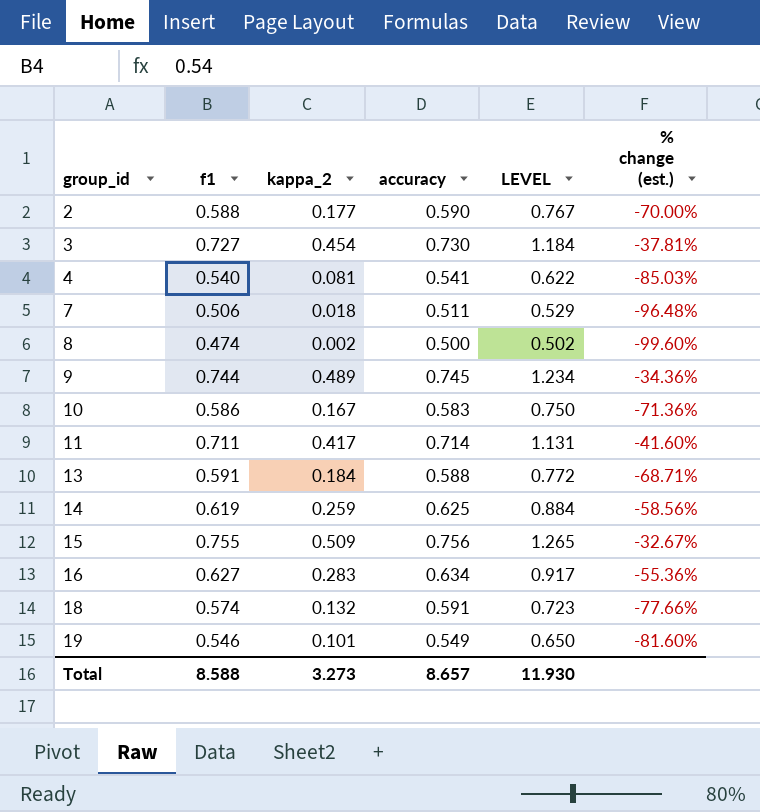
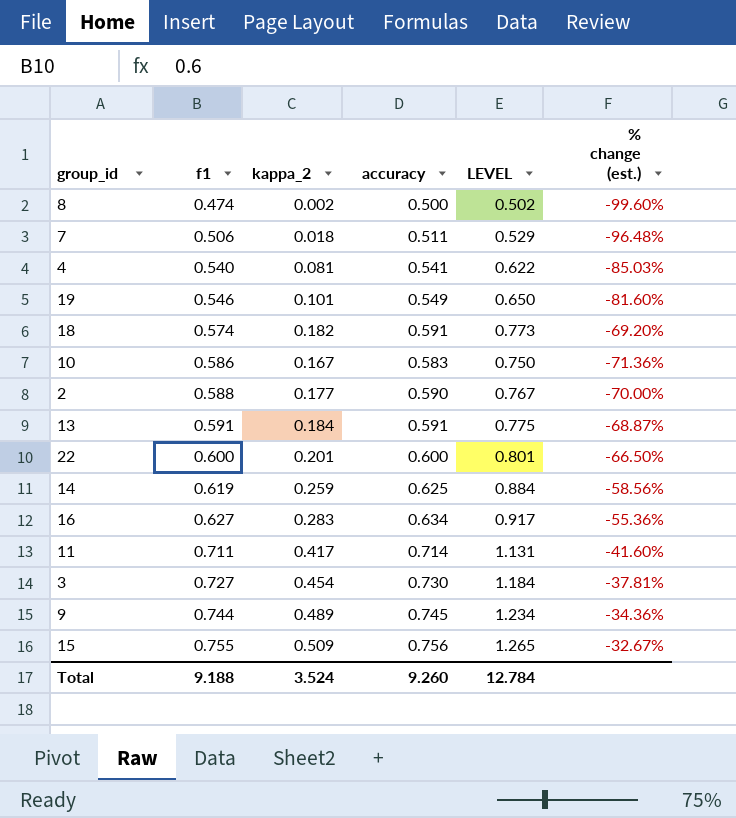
row order: group_id ascending -> f1 ascending
18 | kappa_2: 0.132 -> 0.182
18 | LEVEL: 0.723 -> 0.773
18 | % change (est.): -77.66% -> -69.20%
13 | accuracy: 0.588 -> 0.591
13 | LEVEL: 0.772 -> 0.775
13 | % change (est.): -68.71% -> -68.87%
row 22: none -> 0.600 | 0.201 | 0.600 | 0.801 | -66.50%
Total | f1: 8.588 -> 9.188
Total | kappa_2: 3.273 -> 3.524
Total | accuracy: 8.657 -> 9.260
Total | LEVEL: 11.930 -> 12.784

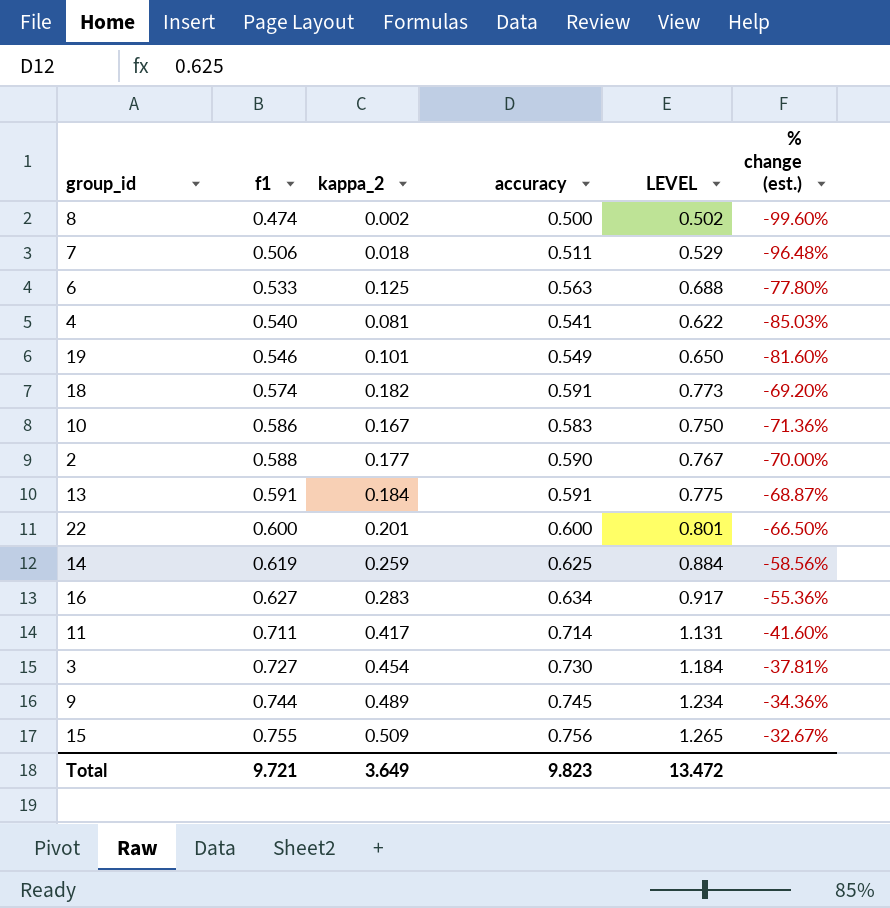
row 6: none -> 0.533 | 0.125 | 0.563 | 0.688 | -77.80%
Total | f1: 9.188 -> 9.721
Total | kappa_2: 3.524 -> 3.649
Total | accuracy: 9.260 -> 9.823
Total | LEVEL: 12.784 -> 13.472

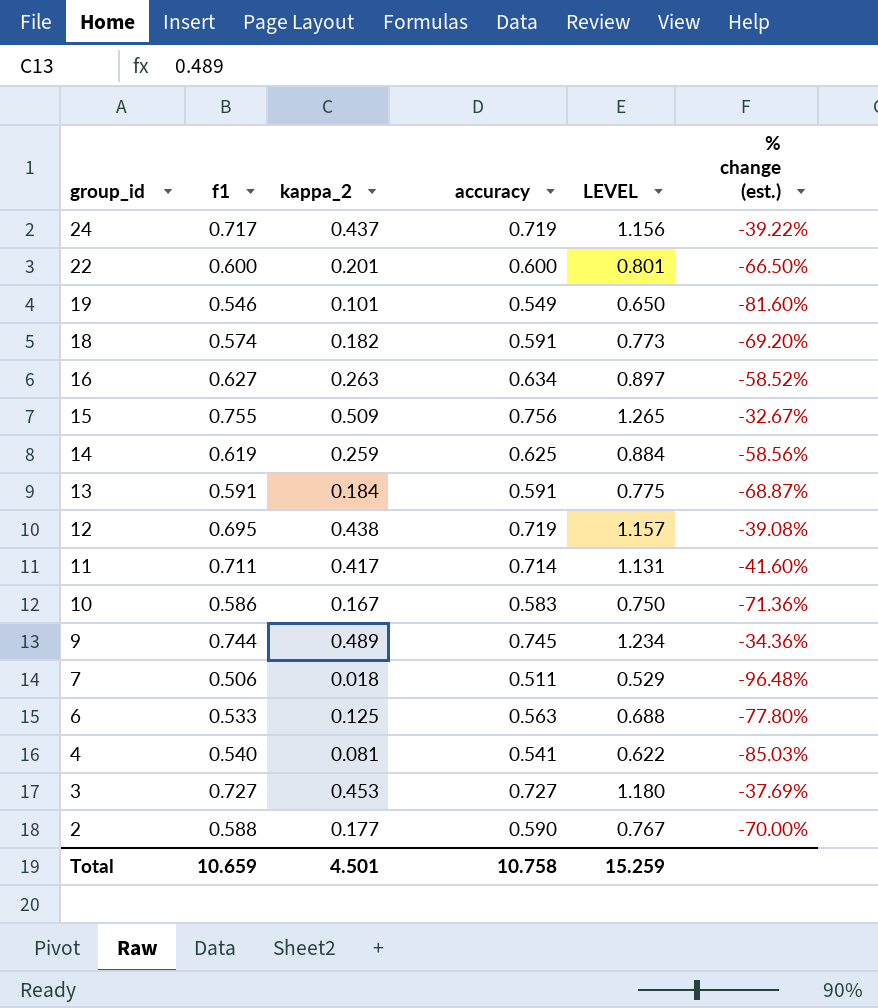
row order: f1 ascending -> group_id descending
row 8: 0.474 | 0.002 | 0.500 | 0.502 | -99.60% -> none
row 24: none -> 0.717 | 0.437 | 0.719 | 1.156 | -39.22%
16 | kappa_2: 0.283 -> 0.263
16 | LEVEL: 0.917 -> 0.897
16 | % change (est.): -55.36% -> -58.52%
row 12: none -> 0.695 | 0.438 | 0.719 | 1.157 | -39.08%
3 | kappa_2: 0.454 -> 0.453
3 | accuracy: 0.730 -> 0.727
3 | LEVEL: 1.184 -> 1.180
3 | % change (est.): -37.81% -> -37.69%
Total | f1: 9.721 -> 10.659
Total | kappa_2: 3.649 -> 4.501
Total | accuracy: 9.823 -> 10.758
Total | LEVEL: 13.472 -> 15.259

